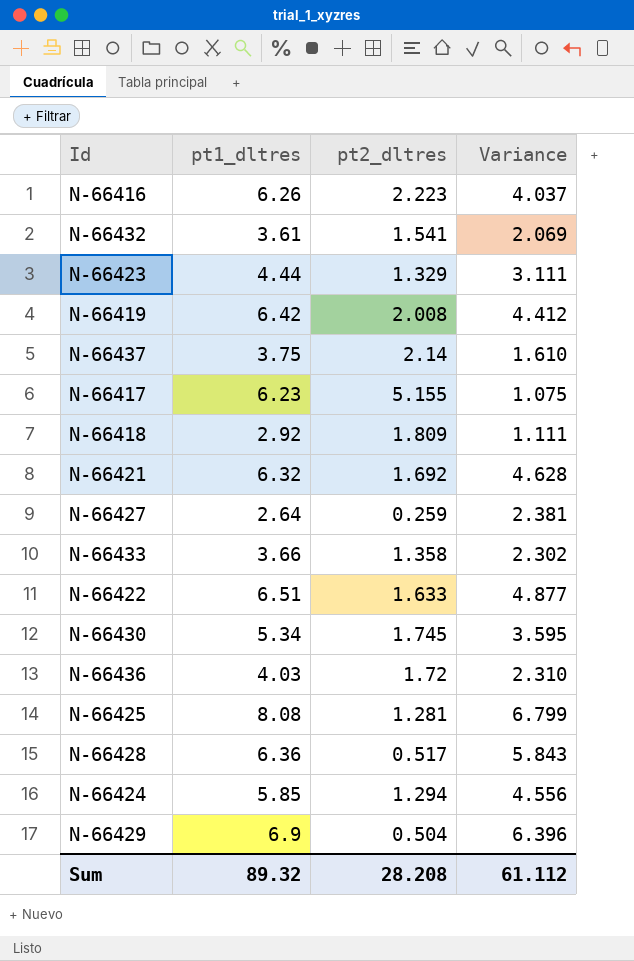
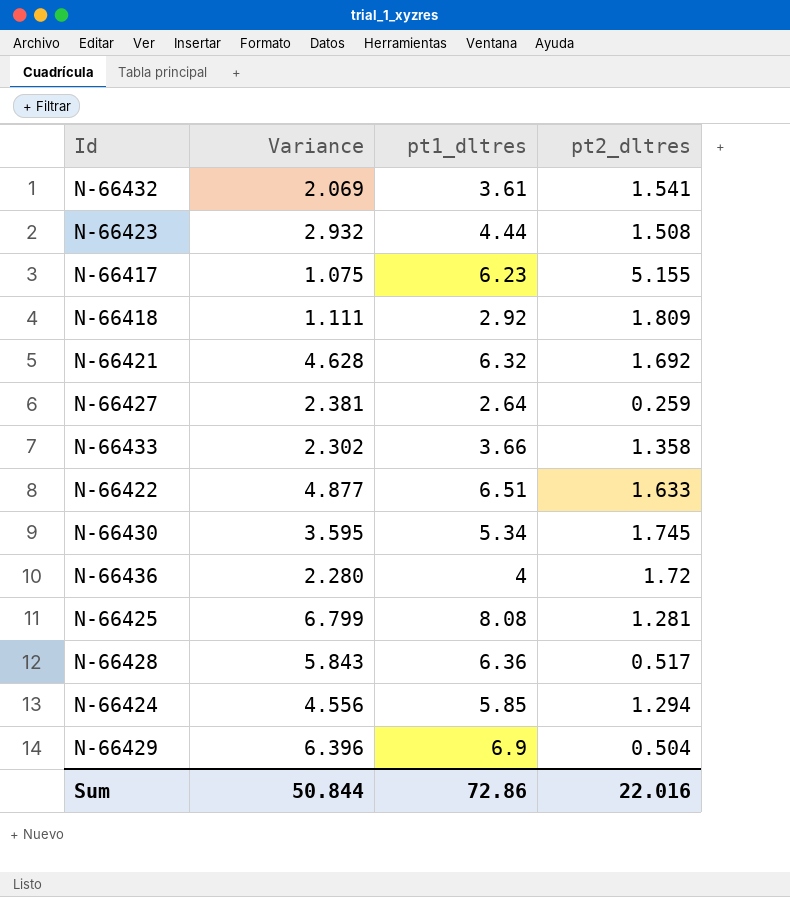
column Variance | position: 4 -> 2
row N-66416: 6.26 | 2.223 | 4.037 -> none
row N-66419: 6.42 | 2.008 | 4.412 -> none
row N-66437: 3.75 | 2.14 | 1.610 -> none
N-66423 | Variance: 3.111 -> 2.932
N-66423 | pt2_dltres: 1.329 -> 1.508
N-66436 | Variance: 2.310 -> 2.280
N-66436 | pt1_dltres: 4.03 -> 4
Sum | Variance: 61.112 -> 50.844
Sum | pt1_dltres: 89.32 -> 72.86
Sum | pt2_dltres: 28.208 -> 22.016

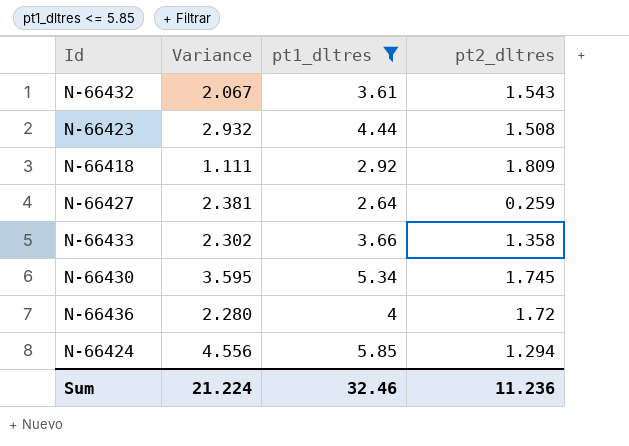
filter: none -> pt1_dltres <= 5.85
N-66432 | Variance: 2.069 -> 2.067
N-66432 | pt2_dltres: 1.541 -> 1.543
Sum | Variance: 50.844 -> 21.224
Sum | pt1_dltres: 72.86 -> 32.46
Sum | pt2_dltres: 22.016 -> 11.236

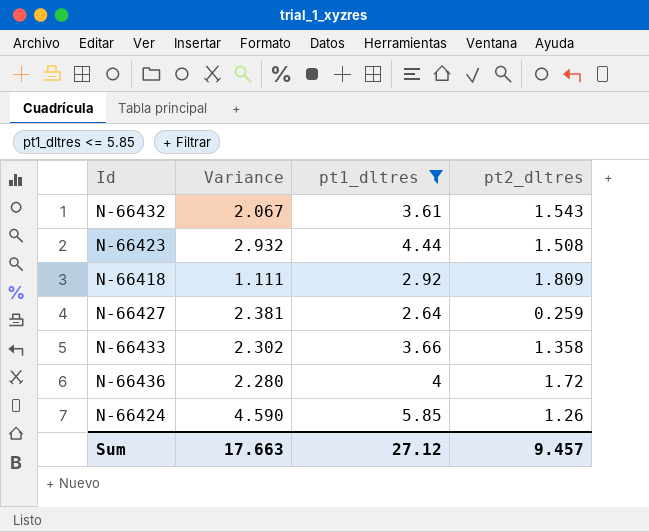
row N-66430: 3.595 | 5.34 | 1.745 -> none
N-66424 | Variance: 4.556 -> 4.590
N-66424 | pt2_dltres: 1.294 -> 1.26
Sum | Variance: 21.224 -> 17.663
Sum | pt1_dltres: 32.46 -> 27.12
Sum | pt2_dltres: 11.236 -> 9.457

